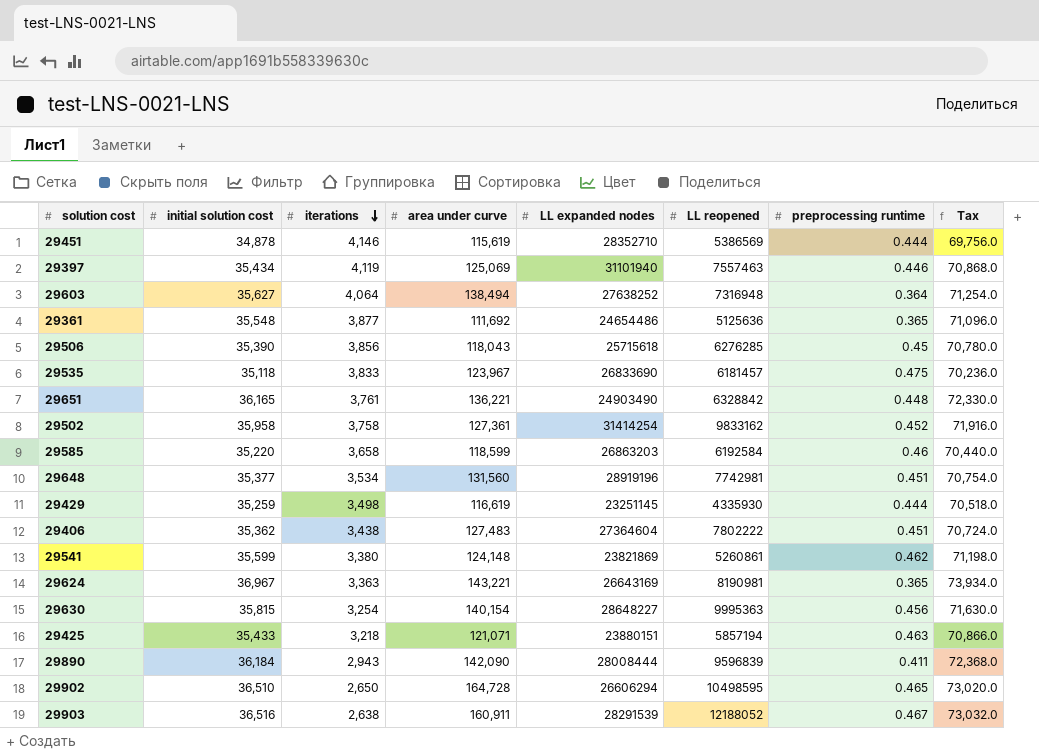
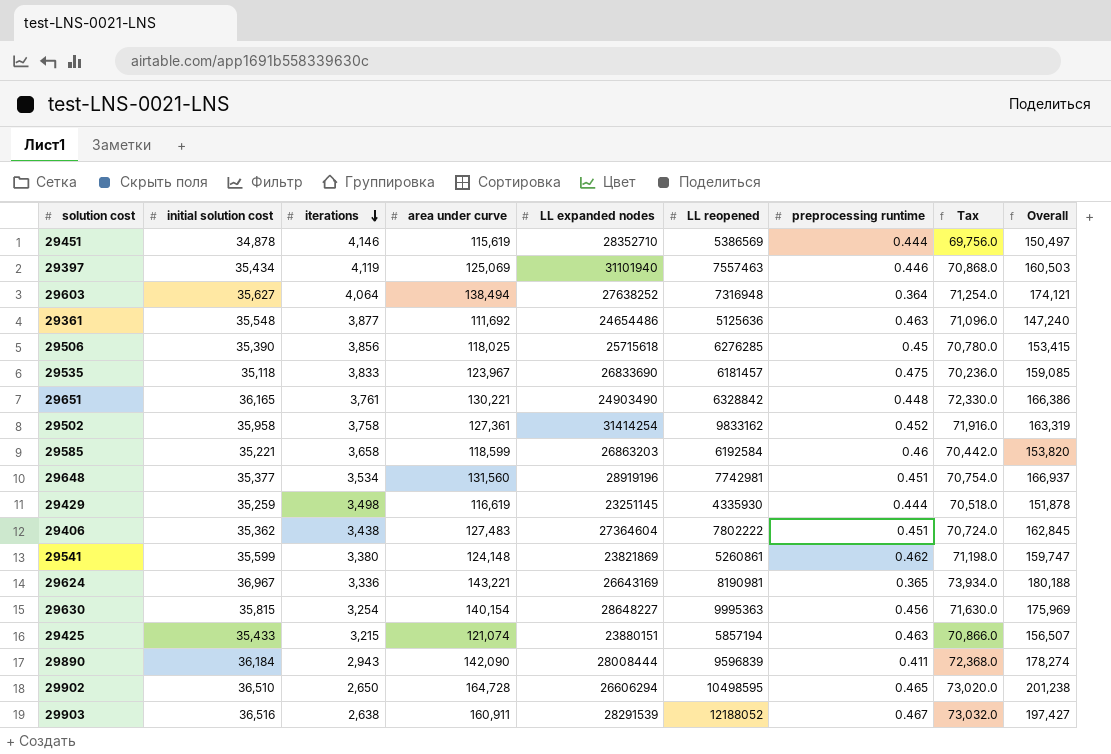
column Overall | formula: none -> [initial solution cost] + [area under curve]
29361 | preprocessing runtime: 0.365 -> 0.463
29506 | area under curve: 118,043 -> 118,025
29651 | area under curve: 136,221 -> 130,221
29585 | initial solution cost: 35,220 -> 35,221
29585 | Tax: 70,440.0 -> 70,442.0
29624 | iterations: 3,363 -> 3,336
29425 | iterations: 3,218 -> 3,215
29425 | area under curve: 121,071 -> 121,074

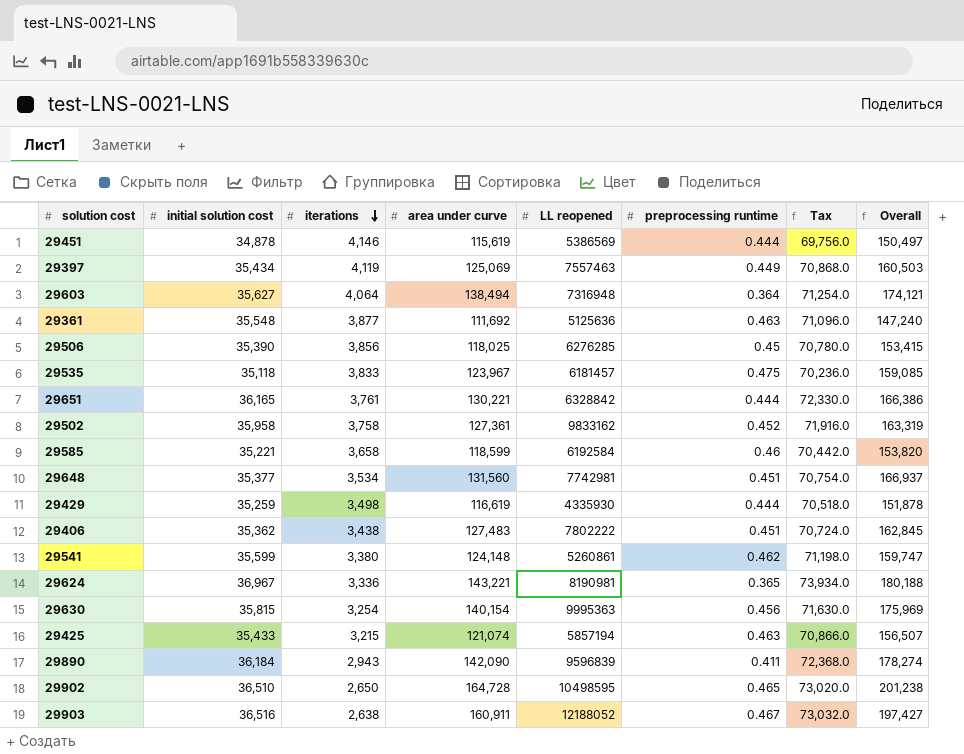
column LL expanded nodes | position: 5 -> none
29397 | preprocessing runtime: 0.446 -> 0.449
29651 | preprocessing runtime: 0.448 -> 0.444

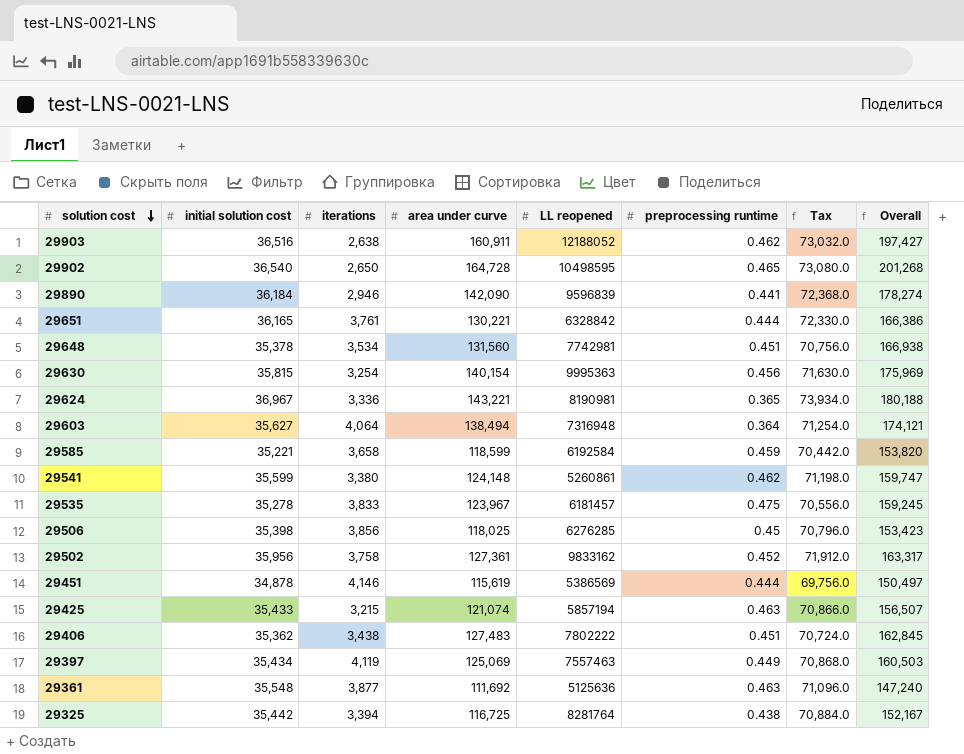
row order: iterations descending -> solution cost descending
row 29429: 35,259 | 3,498 | 116,619 | 4335930 | 0.444 | 70,518.0 | 151,878 -> none
29903 | preprocessing runtime: 0.467 -> 0.462
29902 | initial solution cost: 36,510 -> 36,540
29902 | Tax: 73,020.0 -> 73,080.0
29902 | Overall: 201,238 -> 201,268
29890 | iterations: 2,943 -> 2,946
29890 | preprocessing runtime: 0.411 -> 0.441
29648 | initial solution cost: 35,377 -> 35,378
29648 | Tax: 70,754.0 -> 70,756.0
29648 | Overall: 166,937 -> 166,938
29585 | preprocessing runtime: 0.46 -> 0.459
29535 | initial solution cost: 35,118 -> 35,278
29535 | Tax: 70,236.0 -> 70,556.0
29535 | Overall: 159,085 -> 159,245
29506 | initial solution cost: 35,390 -> 35,398
29506 | Tax: 70,780.0 -> 70,796.0
29506 | Overall: 153,415 -> 153,423
29502 | initial solution cost: 35,958 -> 35,956
29502 | Tax: 71,916.0 -> 71,912.0
29502 | Overall: 163,319 -> 163,317
row 29325: none -> 35,442 | 3,394 | 116,725 | 8281764 | 0.438 | 70,884.0 | 152,167

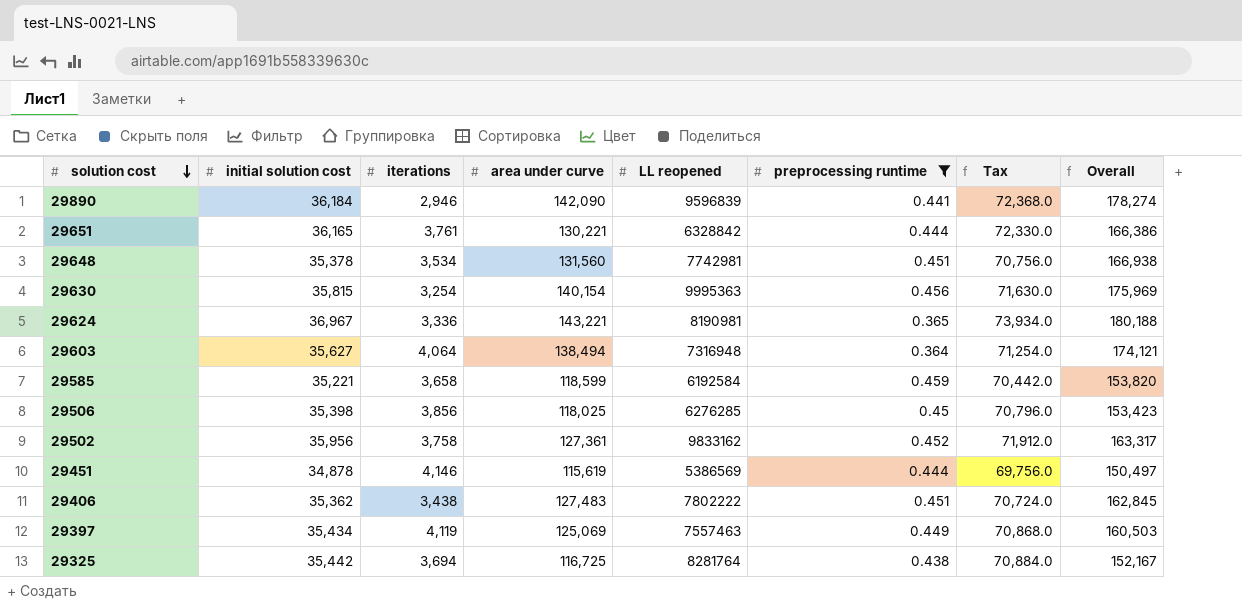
filter: none -> preprocessing runtime <= 0.459
29325 | iterations: 3,394 -> 3,694

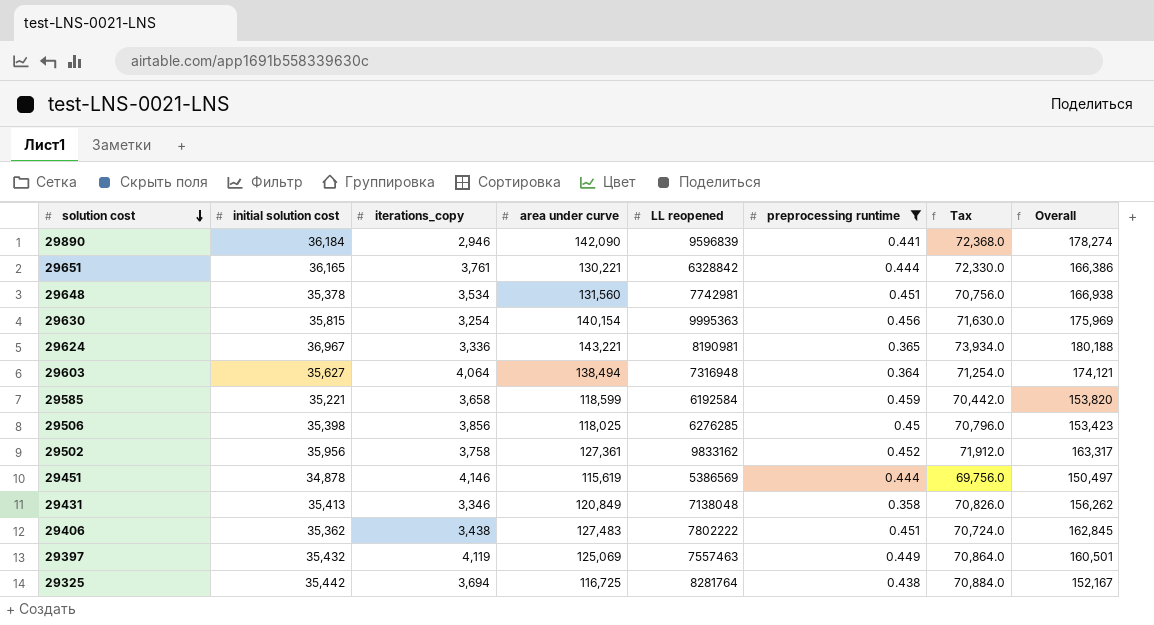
column name: iterations -> iterations_copy
row 29431: none -> 35,413 | 3,346 | 120,849 | 7138048 | 0.358 | 70,826.0 | 156,262
29397 | initial solution cost: 35,434 -> 35,432
29397 | Tax: 70,868.0 -> 70,864.0
29397 | Overall: 160,503 -> 160,501

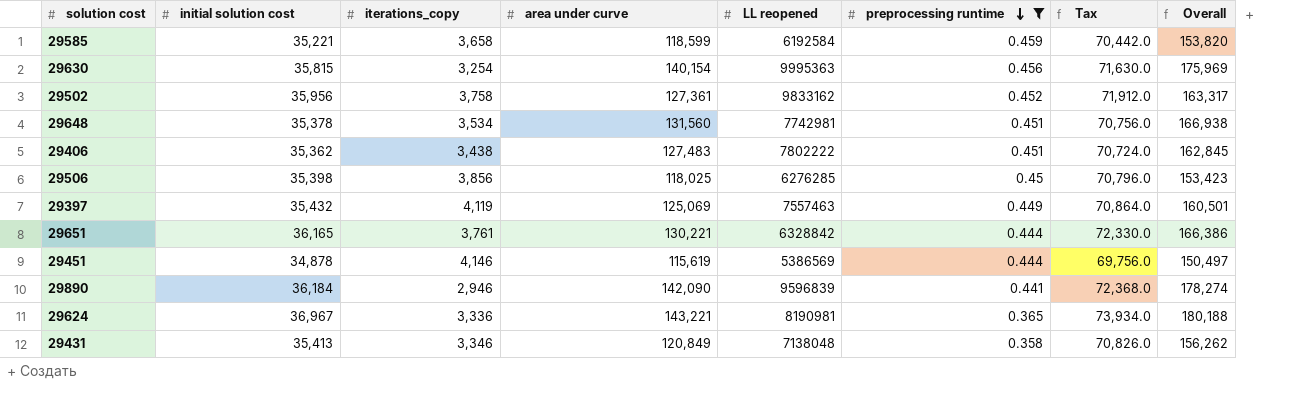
row order: solution cost descending -> preprocessing runtime descending
row 29603: 35,627 | 4,064 | 138,494 | 7316948 | 0.364 | 71,254.0 | 174,121 -> none
row 29325: 35,442 | 3,694 | 116,725 | 8281764 | 0.438 | 70,884.0 | 152,167 -> none

